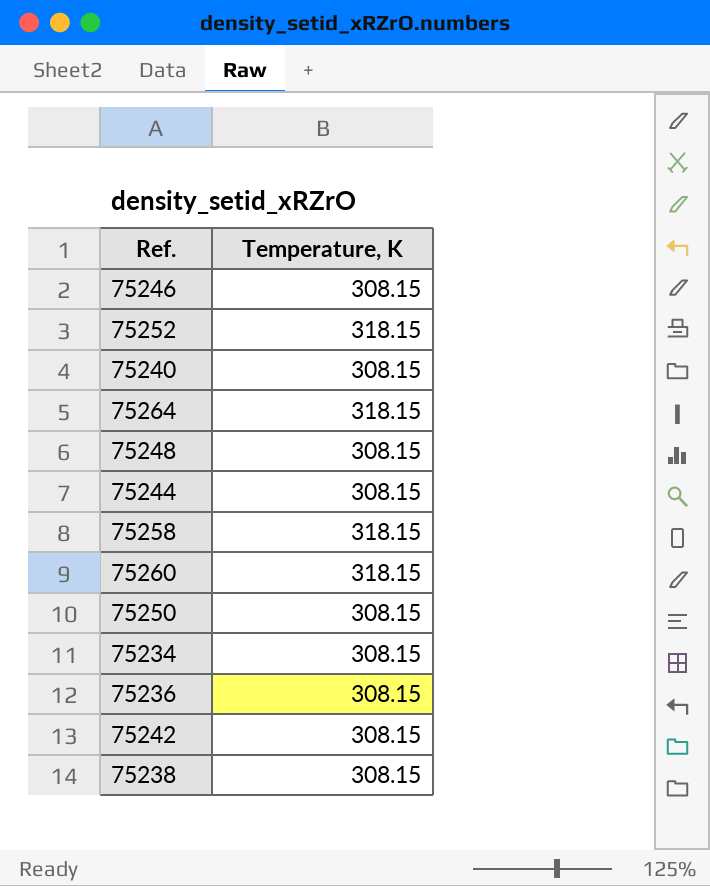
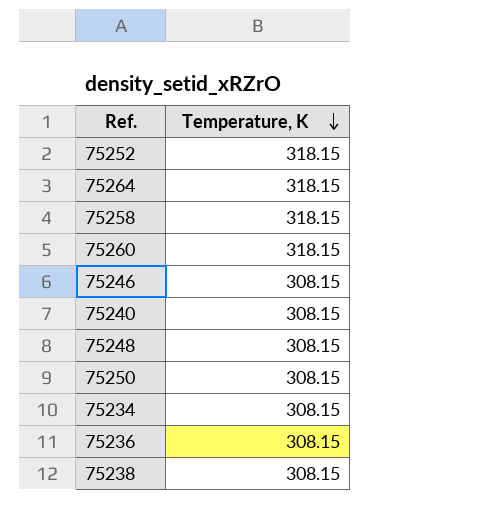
row order: none -> Temperature, K descending
row 75244: 308.15 -> none
row 75242: 308.15 -> none

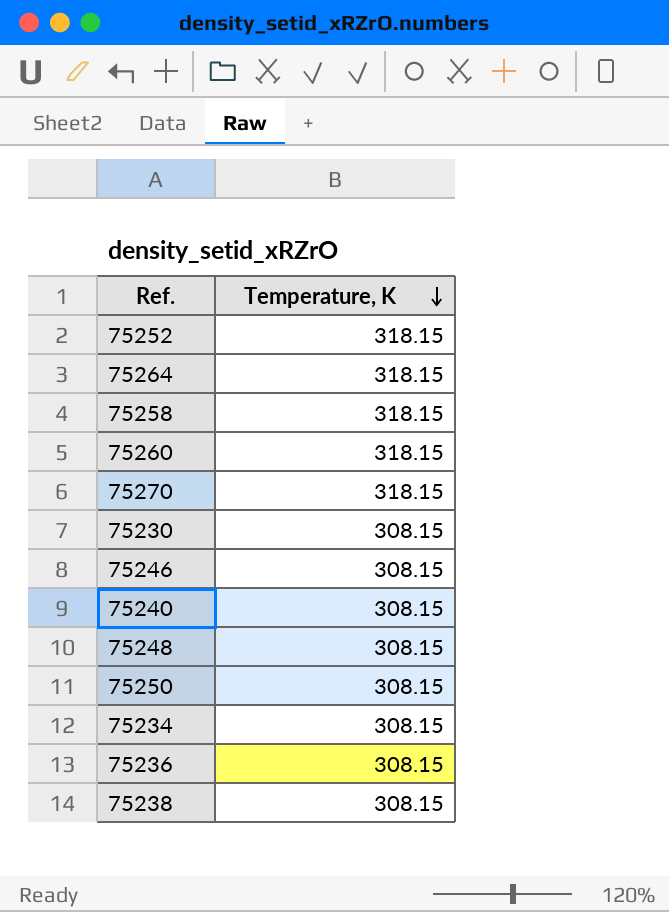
row 75270: none -> 318.15
row 75230: none -> 308.15

